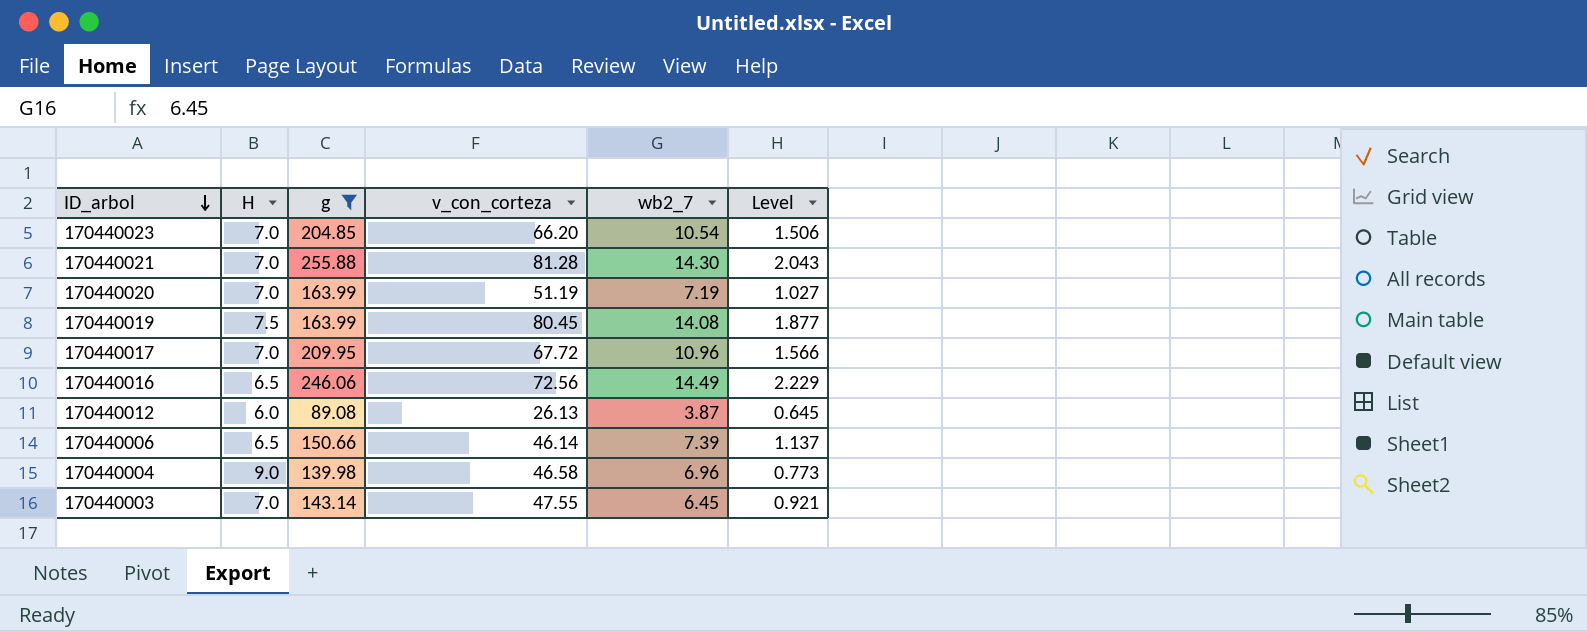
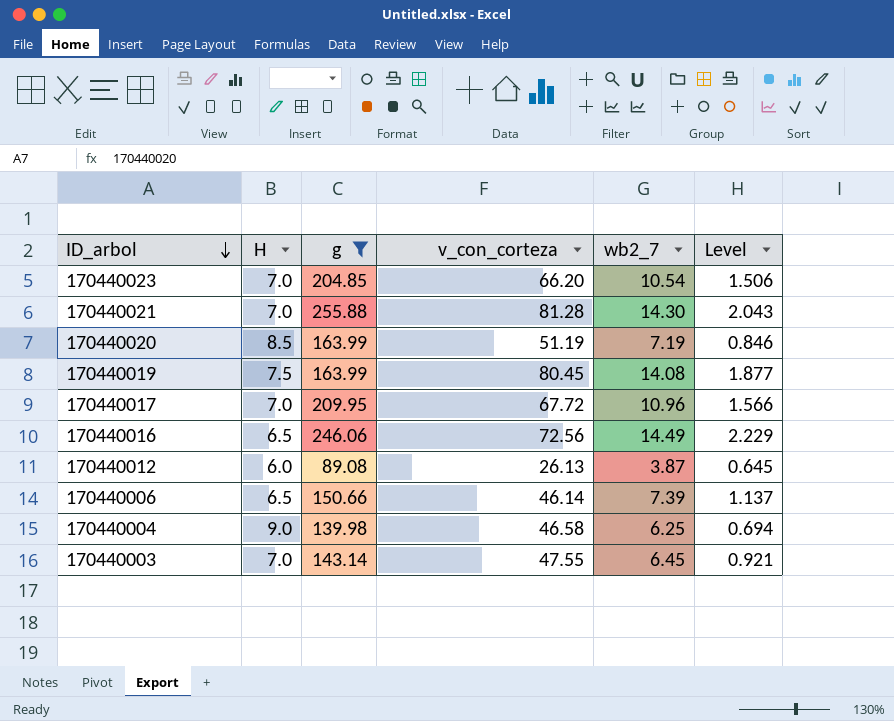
170440020 | H: 7.0 -> 8.5
170440020 | Level: 1.027 -> 0.846
170440004 | wb2_7: 6.96 -> 6.25
170440004 | Level: 0.773 -> 0.694

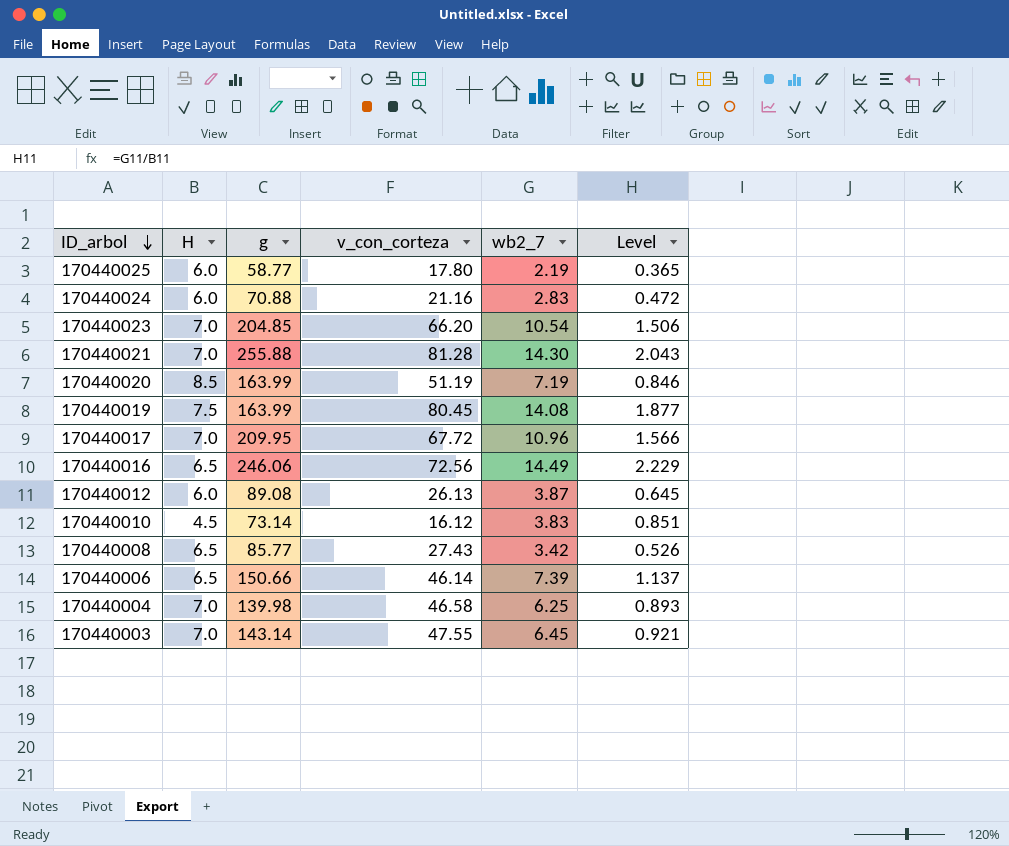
filter: g >= 89.08 -> none
170440004 | H: 9.0 -> 7.0
170440004 | Level: 0.694 -> 0.893

